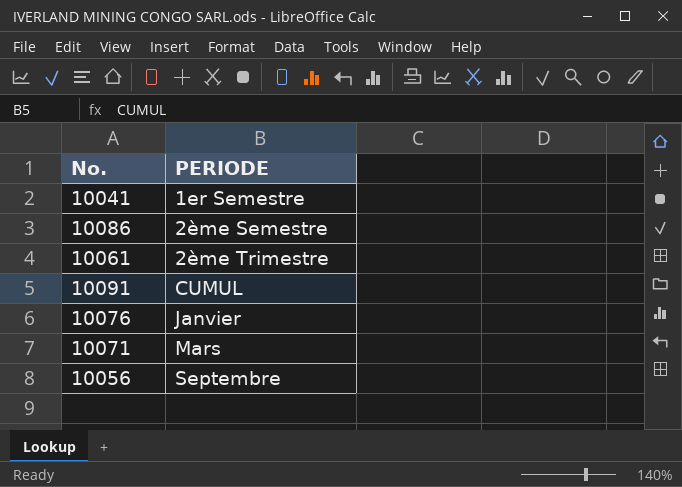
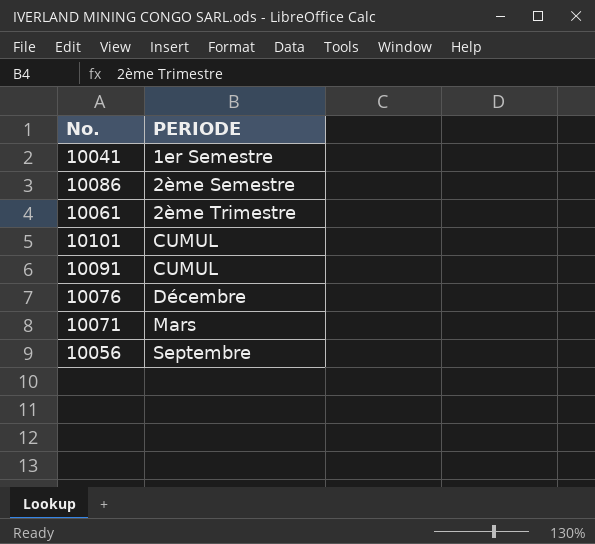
row 10101: none -> CUMUL
10076 | PERIODE: Janvier -> Décembre

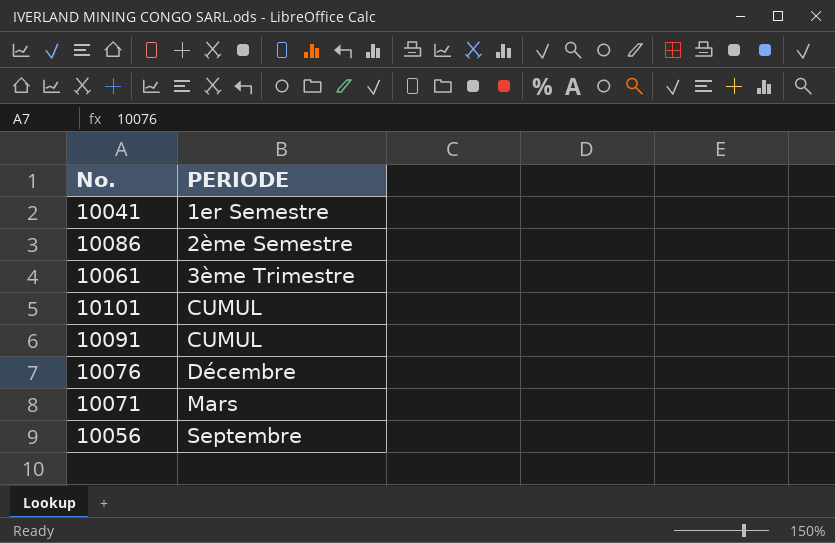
10061 | PERIODE: 2ème Trimestre -> 3ème Trimestre

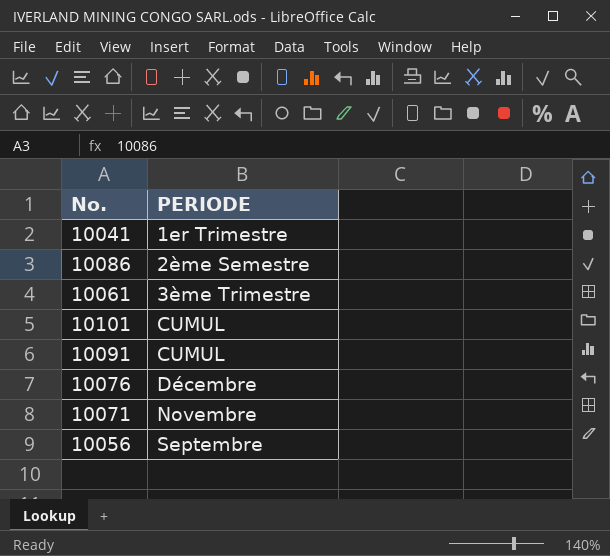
10041 | PERIODE: 1er Semestre -> 1er Trimestre
10071 | PERIODE: Mars -> Novembre

